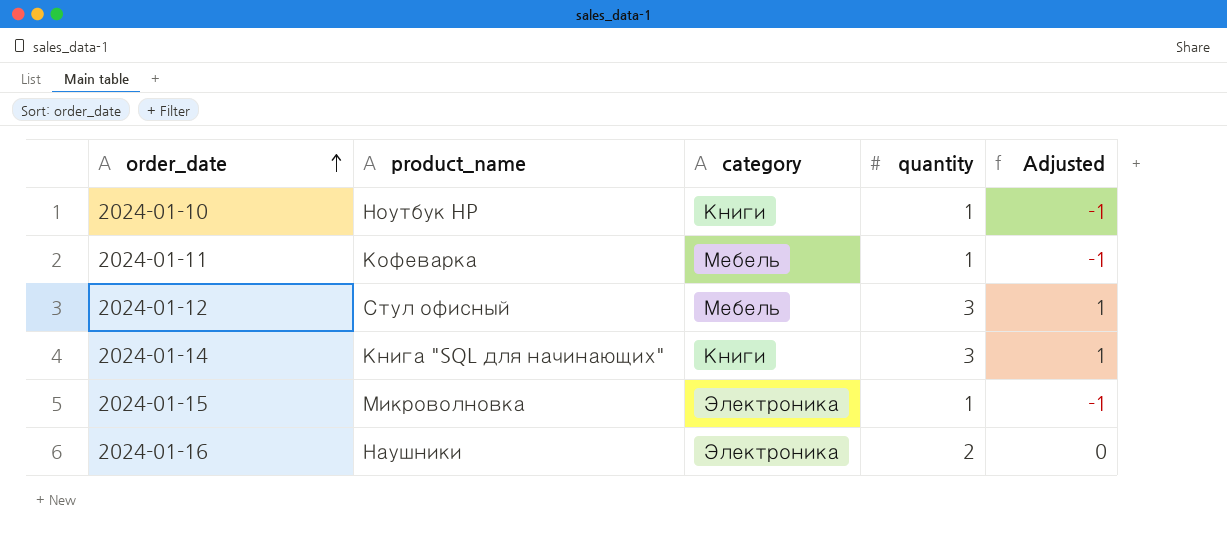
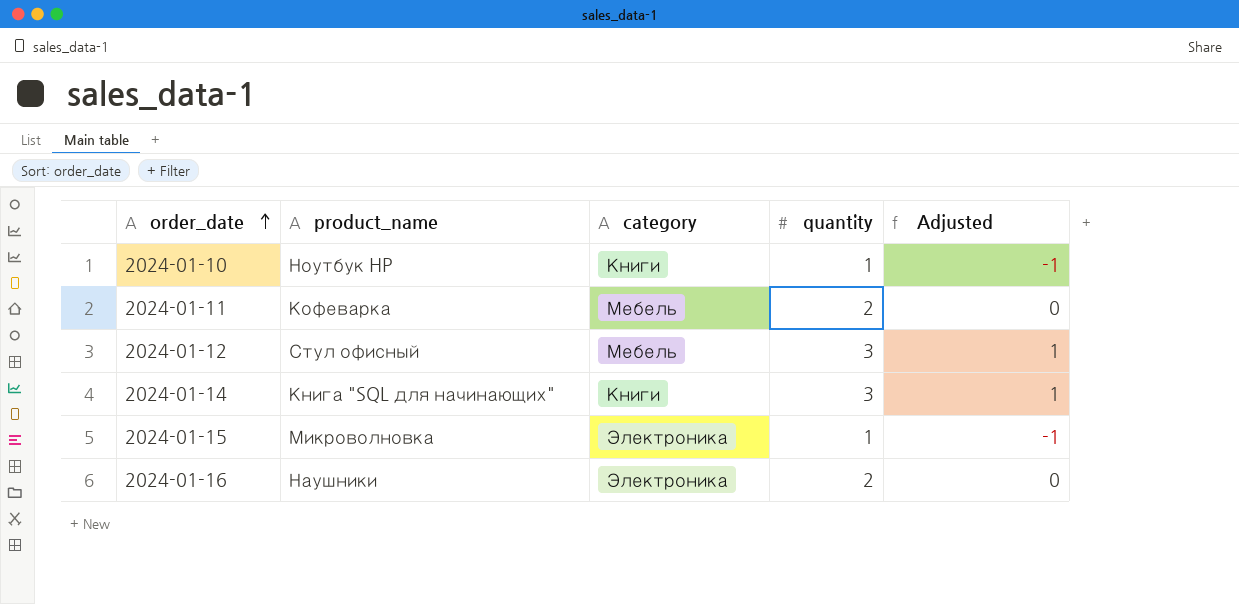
2024-01-11 | quantity: 1 -> 2
2024-01-11 | Adjusted: -1 -> 0

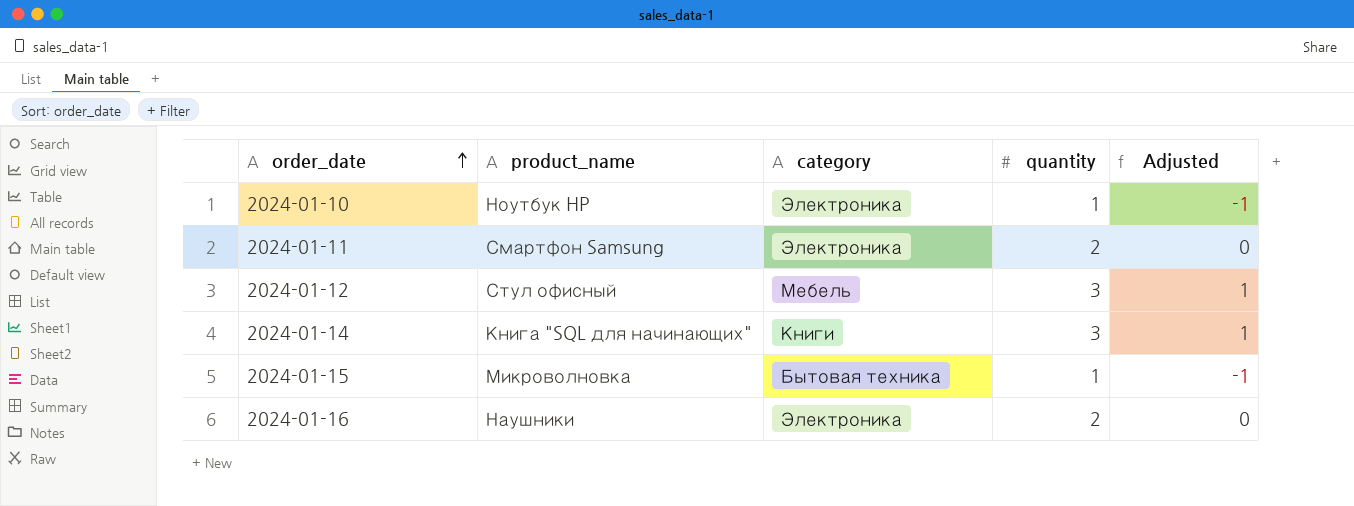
2024-01-10 | category: Книги -> Электроника
2024-01-11 | product_name: Кофеварка -> Смартфон Samsung
2024-01-11 | category: Мебель -> Электроника
2024-01-15 | category: Электроника -> Бытовая техника

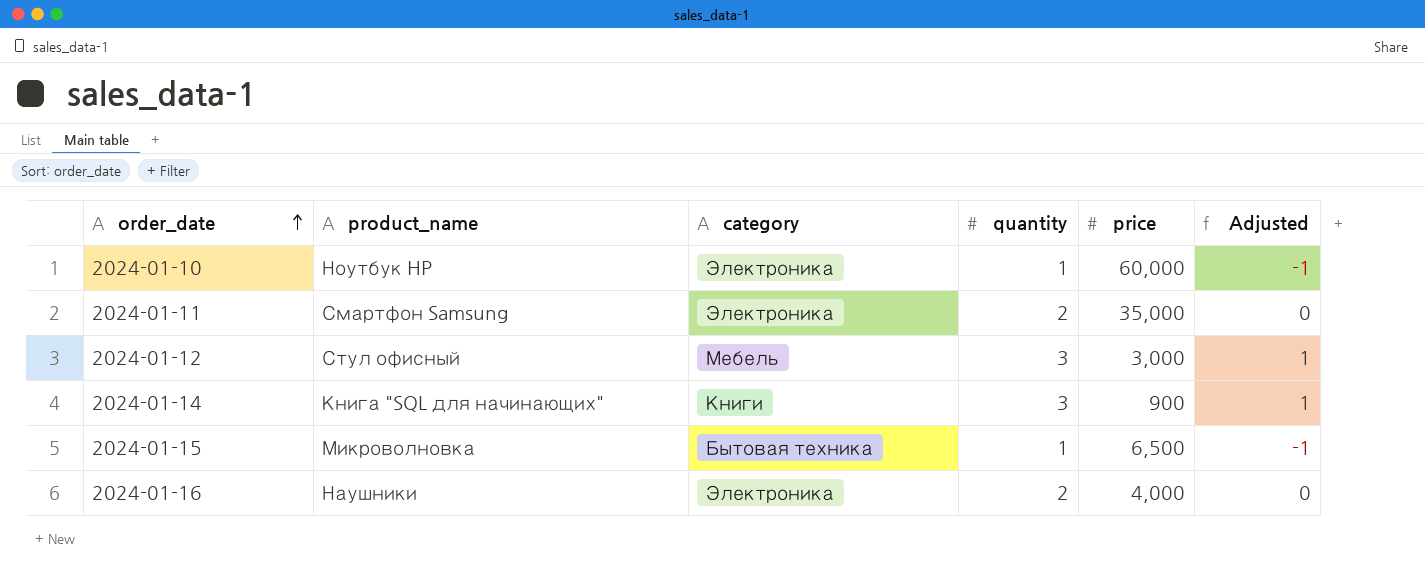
column price | position: none -> 5

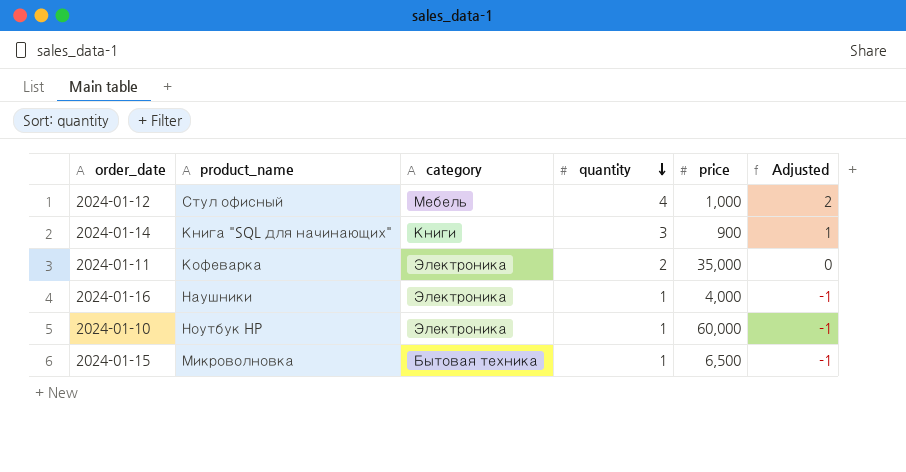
row order: order_date ascending -> quantity descending
2024-01-12 | quantity: 3 -> 4
2024-01-12 | price: 3,000 -> 1,000
2024-01-12 | Adjusted: 1 -> 2
2024-01-11 | product_name: Смартфон Samsung -> Кофеварка
2024-01-16 | quantity: 2 -> 1
2024-01-16 | Adjusted: 0 -> -1

